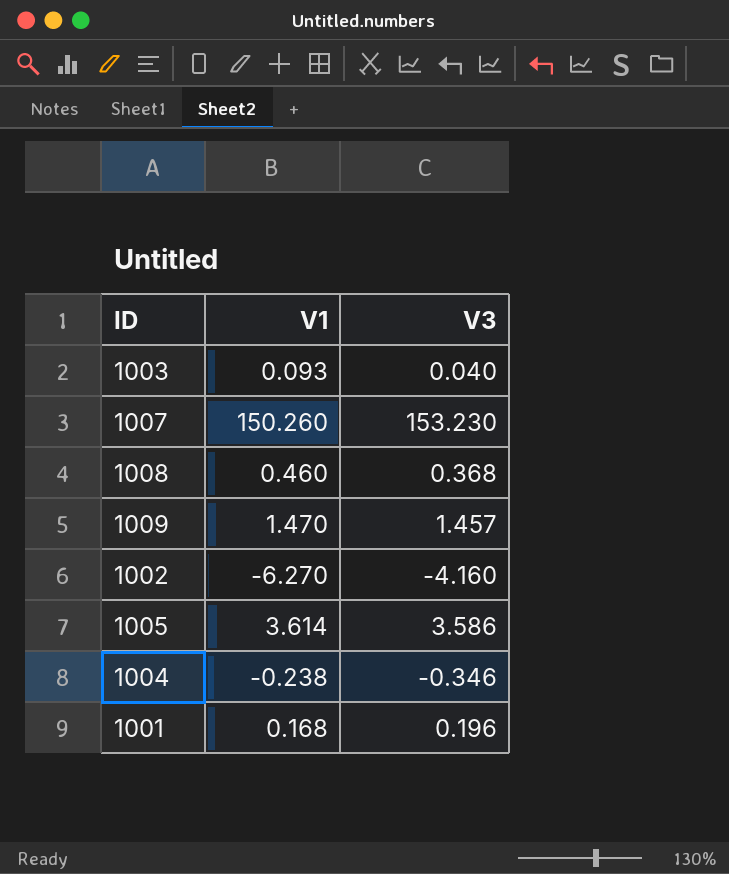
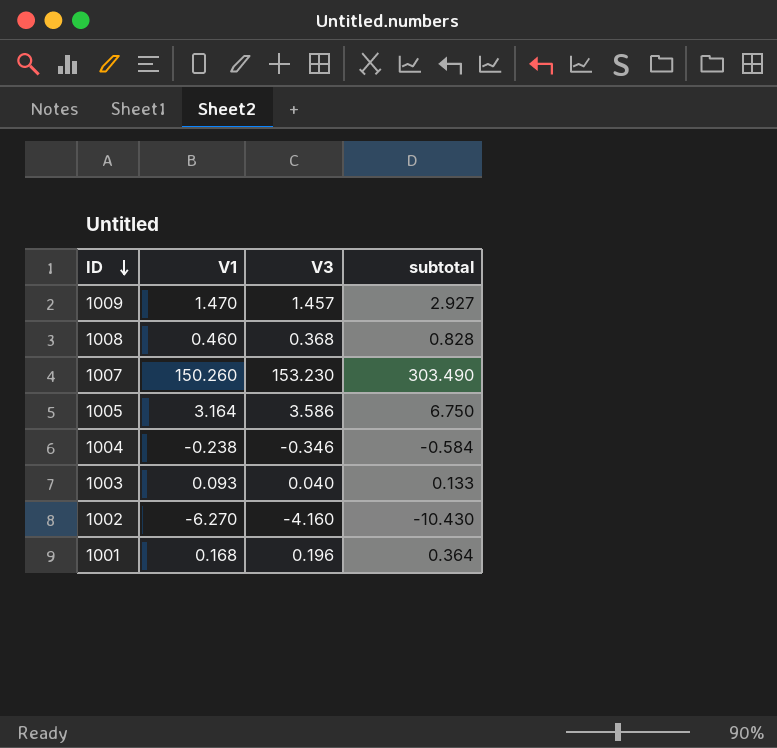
row order: none -> ID descending
column subtotal | formula: none -> [V1] + [V3]
1005 | V1: 3.614 -> 3.164

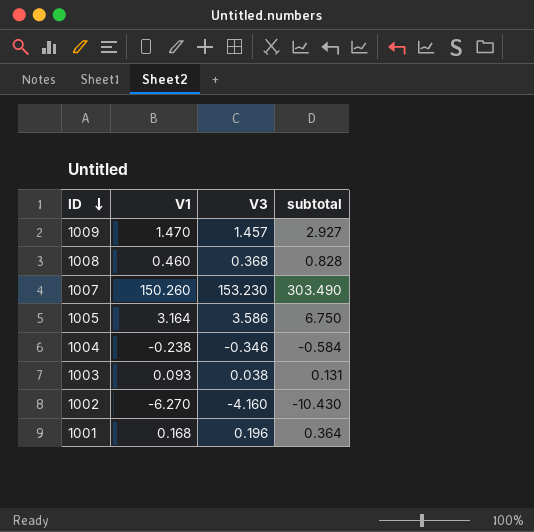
1003 | V3: 0.040 -> 0.038
1003 | subtotal: 0.133 -> 0.131

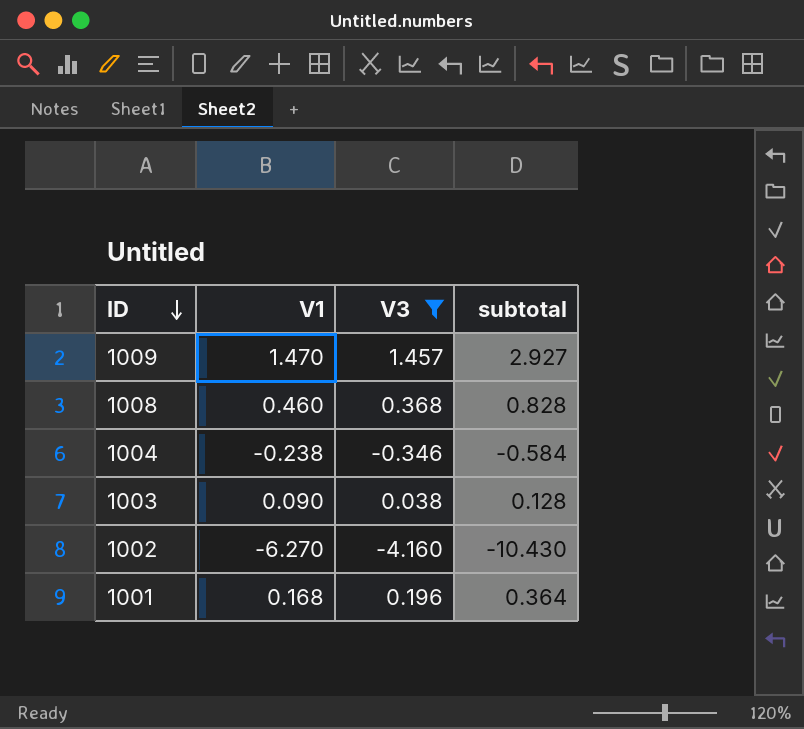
filter: none -> V3 <= 1.457
1003 | V1: 0.093 -> 0.090
1003 | subtotal: 0.131 -> 0.128

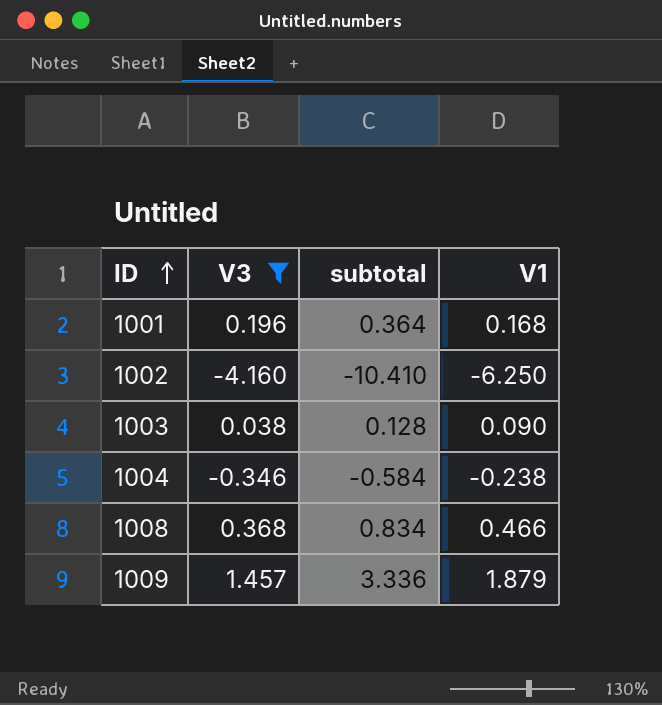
row order: ID descending -> ID ascending
column V1 | position: 2 -> 4
1002 | subtotal: -10.430 -> -10.410
1002 | V1: -6.270 -> -6.250
1008 | subtotal: 0.828 -> 0.834
1008 | V1: 0.460 -> 0.466
1009 | subtotal: 2.927 -> 3.336
1009 | V1: 1.470 -> 1.879

